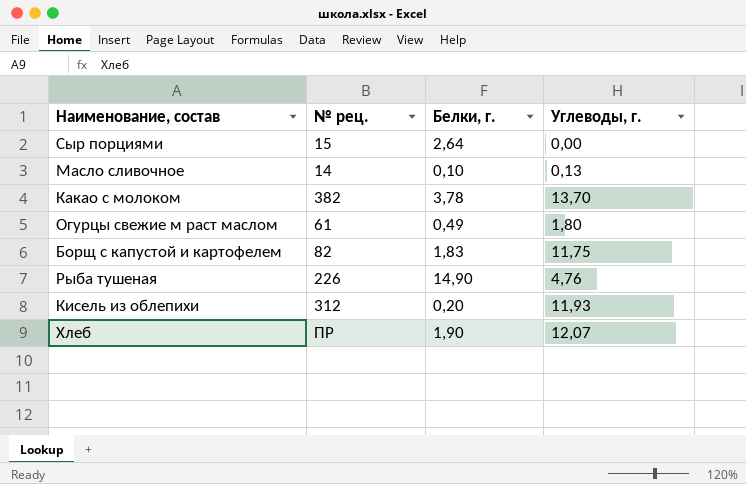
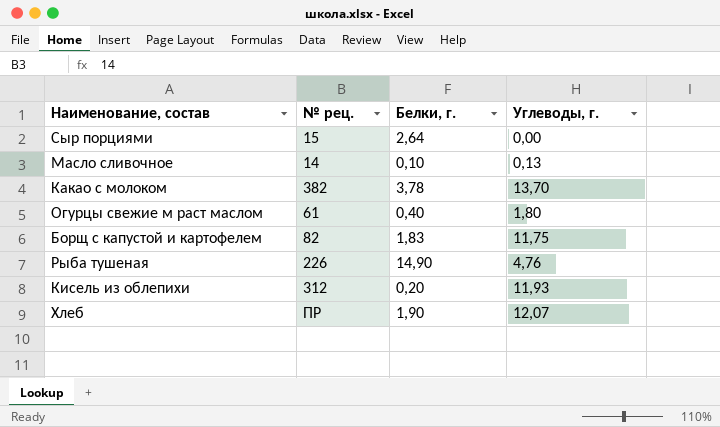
Огурцы свежие м раст маслом | Белки, г.: 0,49 -> 0,40

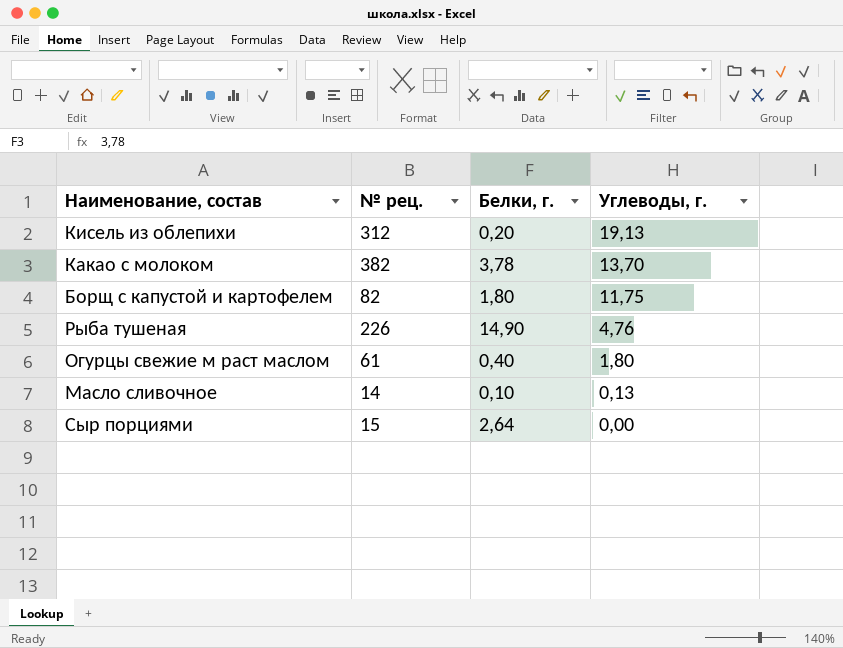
row order: none -> Углеводы, г. descending
row Хлеб: ПР | 1,90 | 12,07 -> none
Кисель из облепихи | Углеводы, г.: 11,93 -> 19,13
Борщ с капустой и картофелем | Белки, г.: 1,83 -> 1,80

